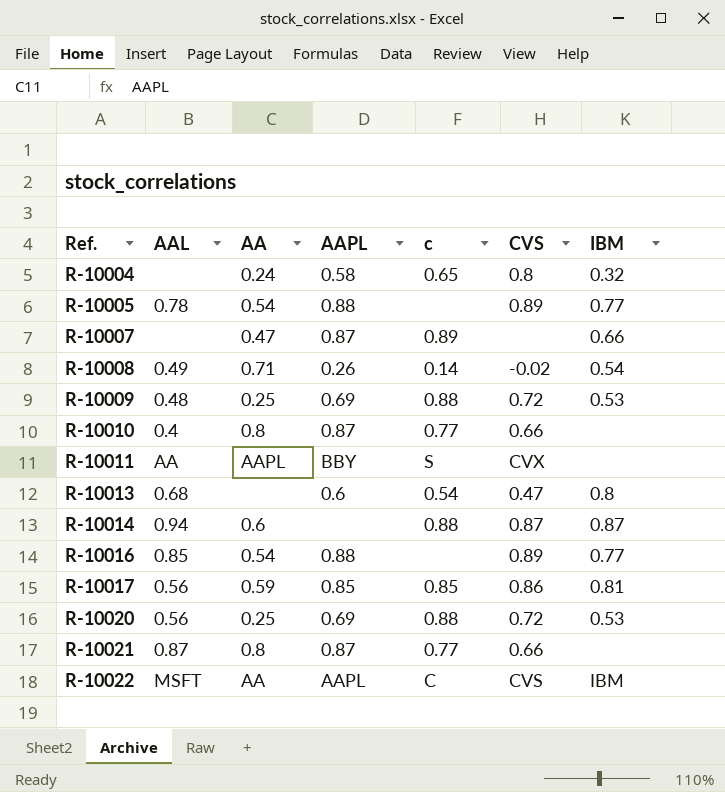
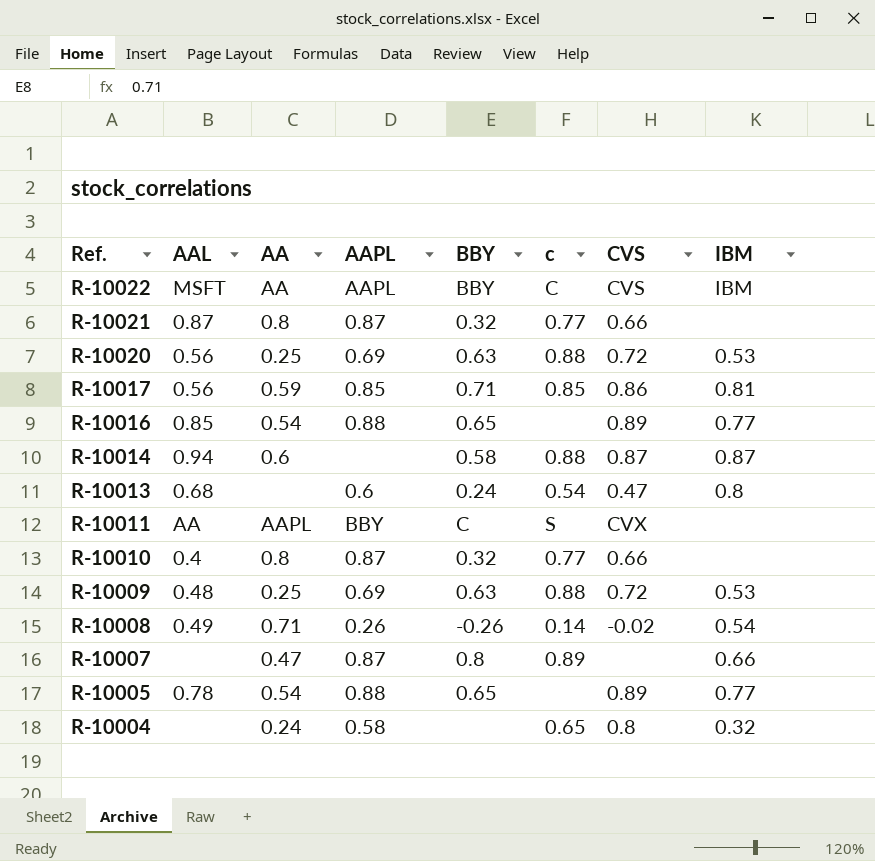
row order: Ref. ascending -> Ref. descending
column BBY | position: none -> 5

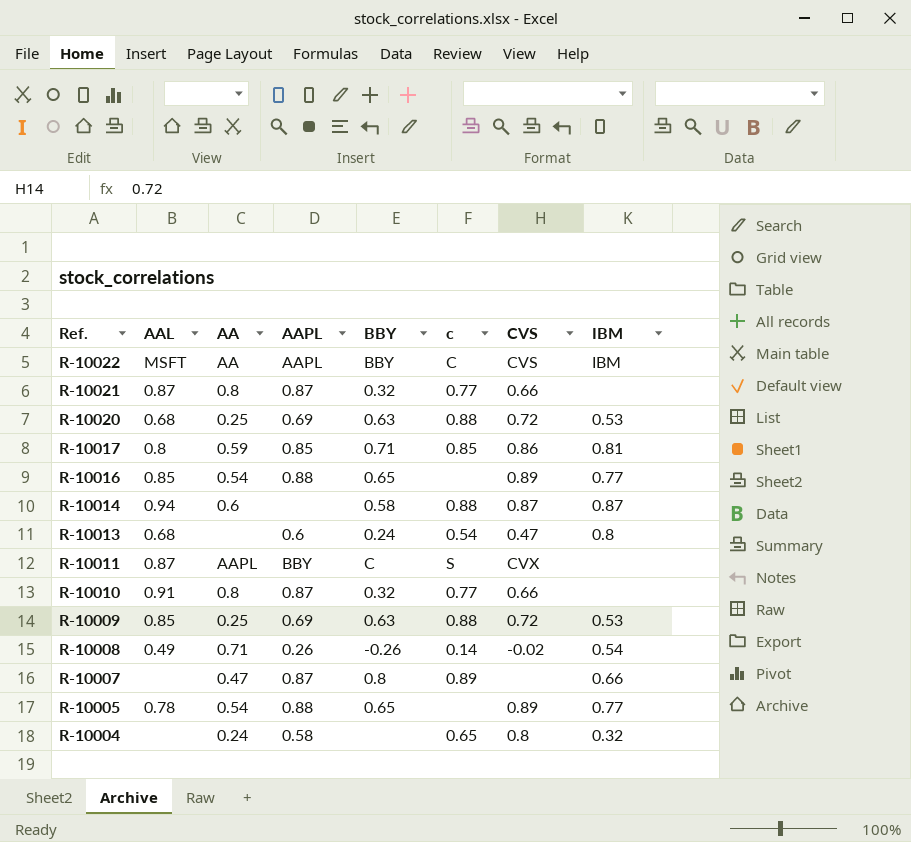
R-10020 | AAL: 0.56 -> 0.68
R-10017 | AAL: 0.56 -> 0.8
R-10011 | AAL: AA -> 0.87
R-10010 | AAL: 0.4 -> 0.91
R-10009 | AAL: 0.48 -> 0.85

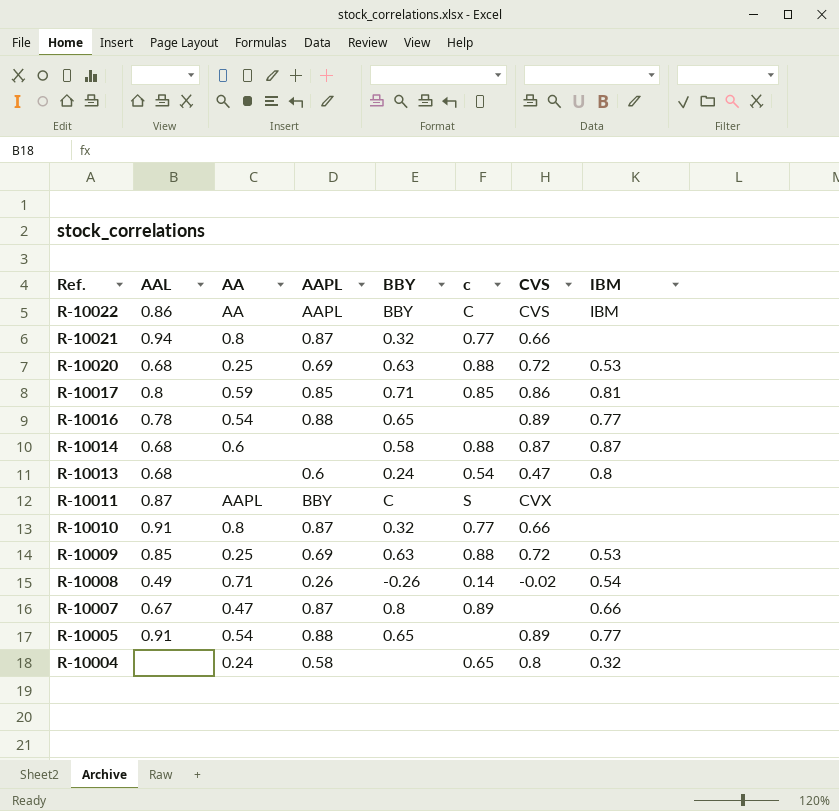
R-10022 | AAL: MSFT -> 0.86
R-10021 | AAL: 0.87 -> 0.94
R-10016 | AAL: 0.85 -> 0.78
R-10014 | AAL: 0.94 -> 0.68
R-10007 | AAL: none -> 0.67
R-10005 | AAL: 0.78 -> 0.91

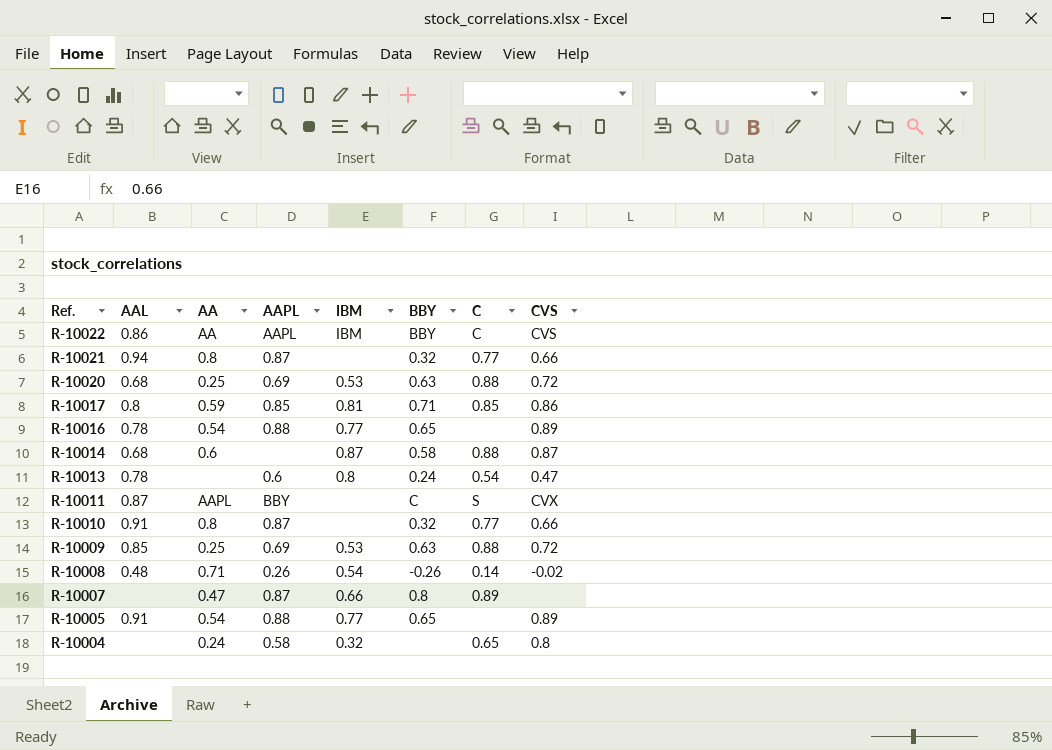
column IBM | position: 8 -> 5
column name: c -> C
R-10013 | AAL: 0.68 -> 0.78
R-10008 | AAL: 0.49 -> 0.48
R-10007 | AAL: 0.67 -> none

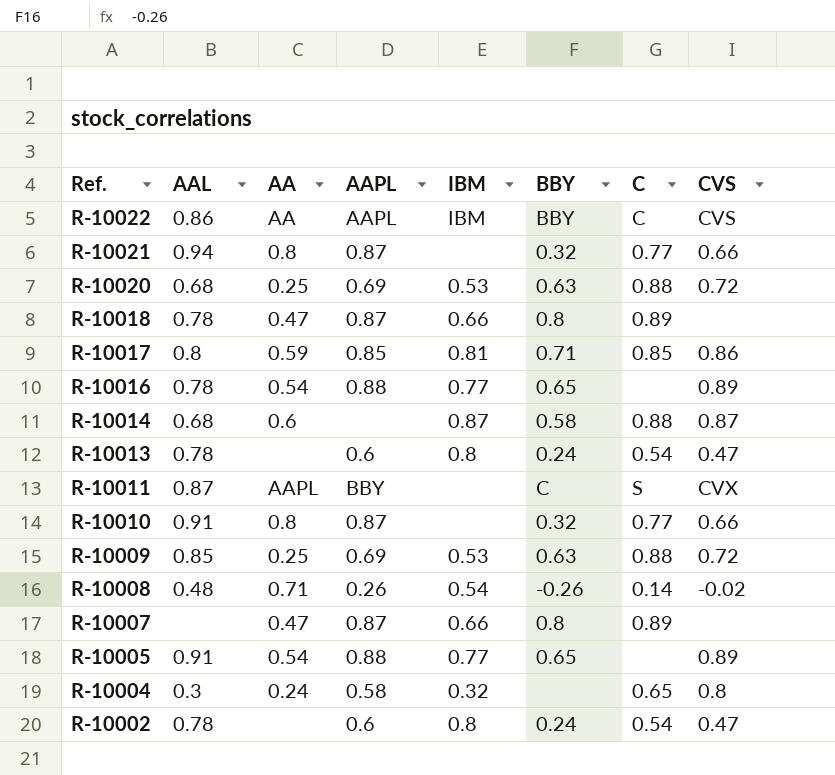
row R-10018: none -> 0.78 | 0.47 | 0.87 | 0.66 | 0.8 | 0.89 | none
R-10004 | AAL: none -> 0.3
row R-10002: none -> 0.78 | none | 0.6 | 0.8 | 0.24 | 0.54 | 0.47

